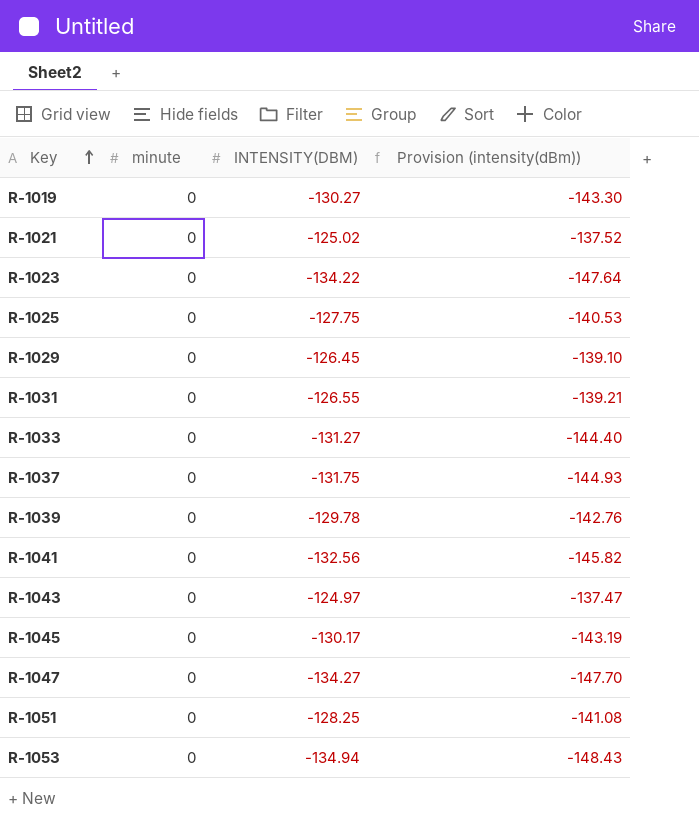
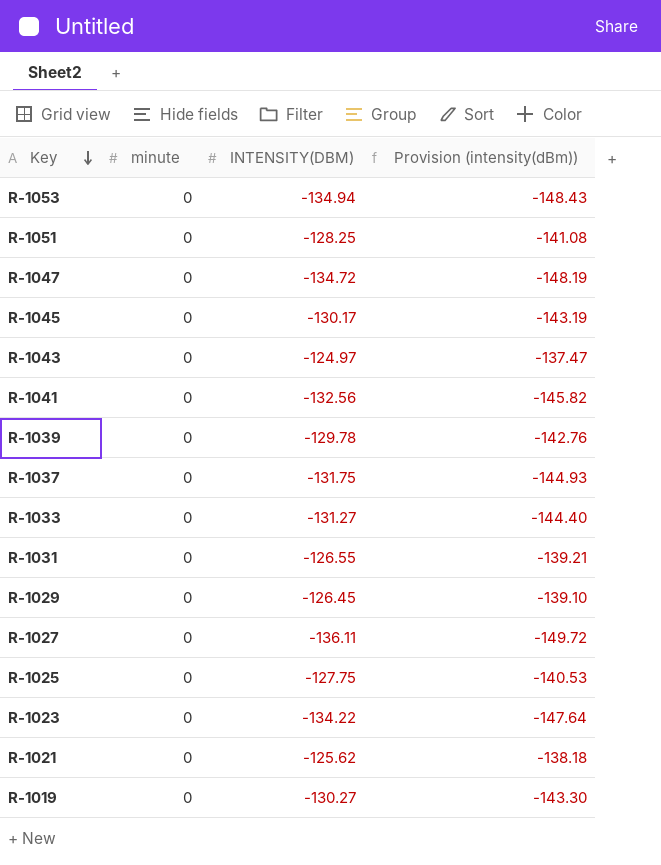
row order: Key ascending -> Key descending
R-1047 | INTENSITY(DBM): -134.27 -> -134.72
R-1047 | Provision (intensity(dBm)): -147.70 -> -148.19
row R-1027: none -> 0 | -136.11 | -149.72
R-1021 | INTENSITY(DBM): -125.02 -> -125.62
R-1021 | Provision (intensity(dBm)): -137.52 -> -138.18

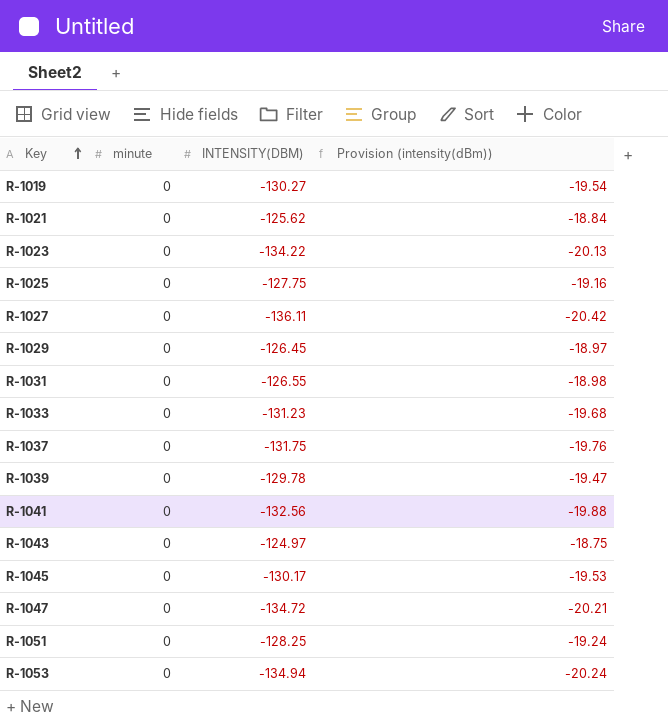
row order: Key descending -> Key ascending
column Provision (intensity(dBm)) | formula: [INTENSITY(DBM)] * 1.1 -> [INTENSITY(DBM)] * 0.15
R-1033 | INTENSITY(DBM): -131.27 -> -131.23

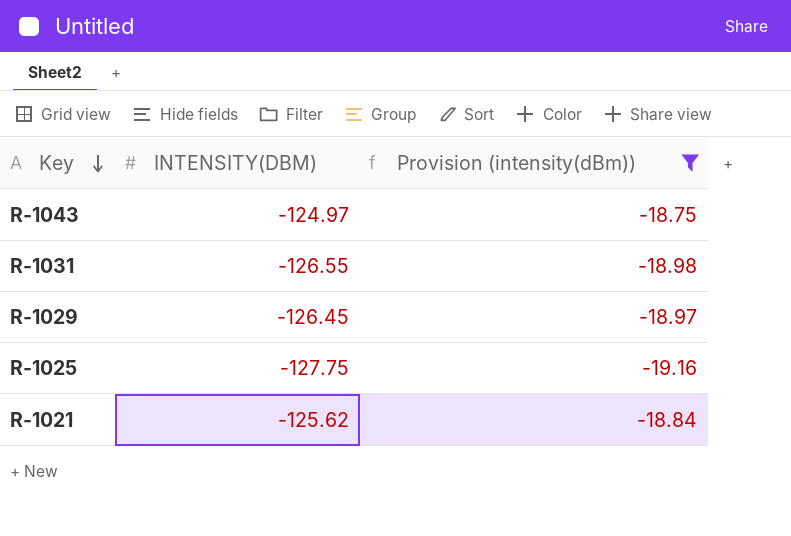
filter: none -> Provision (intensity(dBm)) >= -19.16
row order: Key ascending -> Key descending
column minute | position: 2 -> none

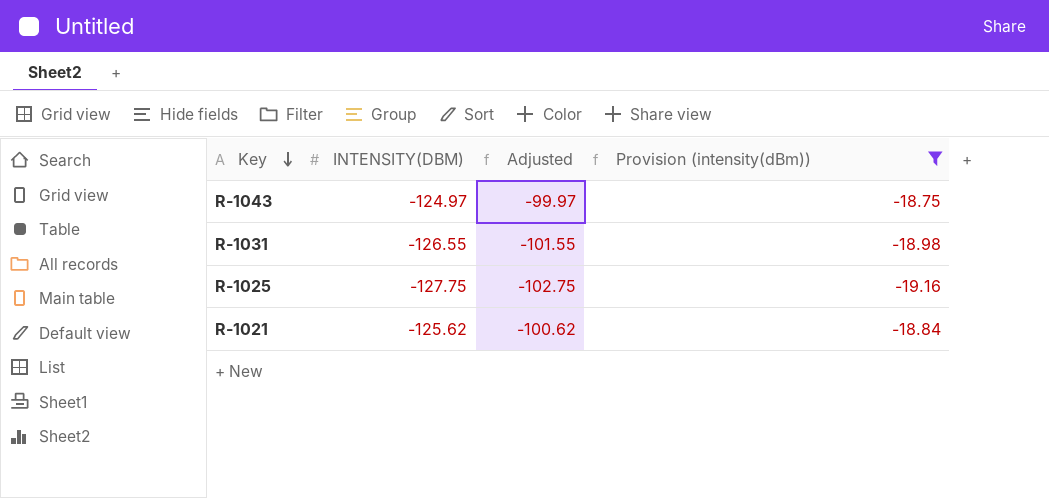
column Adjusted | formula: none -> [INTENSITY(DBM)] + 25
row R-1029: -126.45 | -18.97 -> none

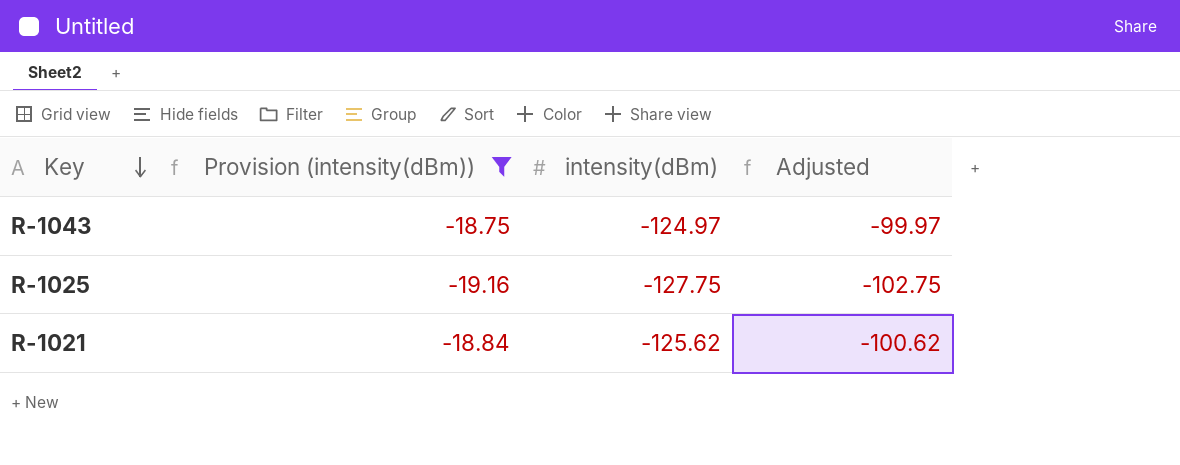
column Provision (intensity(dBm)) | position: 4 -> 2
column name: INTENSITY(DBM) -> intensity(dBm)
row R-1031: -126.55 | -101.55 | -18.98 -> none

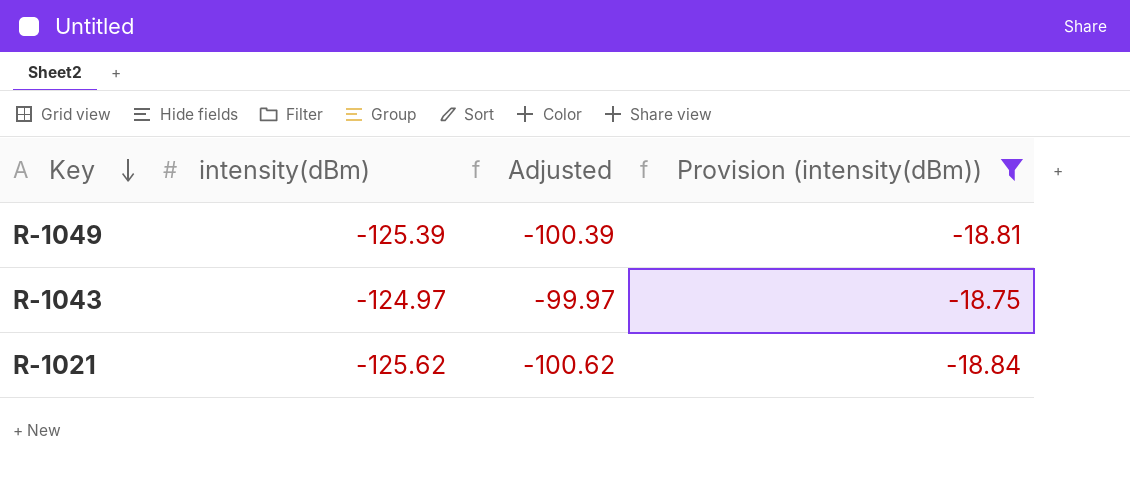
column Provision (intensity(dBm)) | position: 2 -> 4
row R-1025: -19.16 | -127.75 | -102.75 -> none
row R-1049: none -> -125.39 | -100.39 | -18.81

